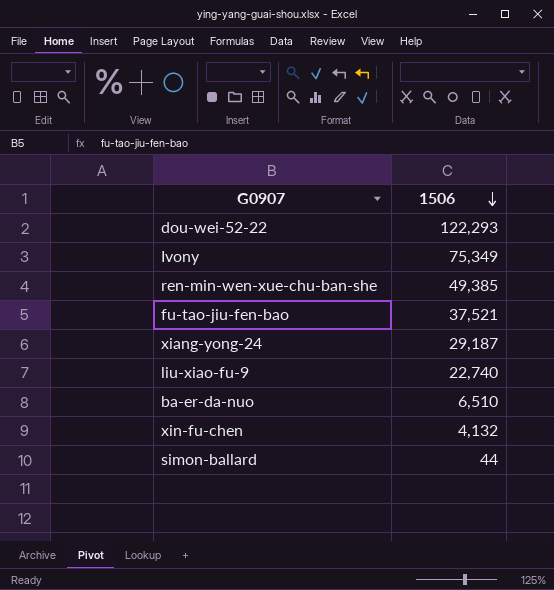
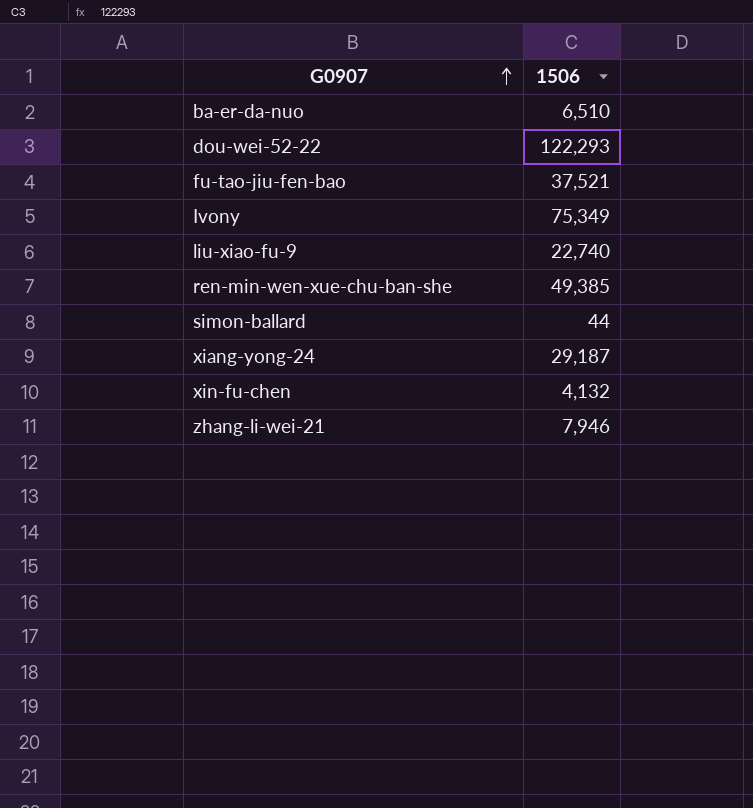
row order: 1506 descending -> G0907 ascending
row zhang-li-wei-21: none -> 7,946

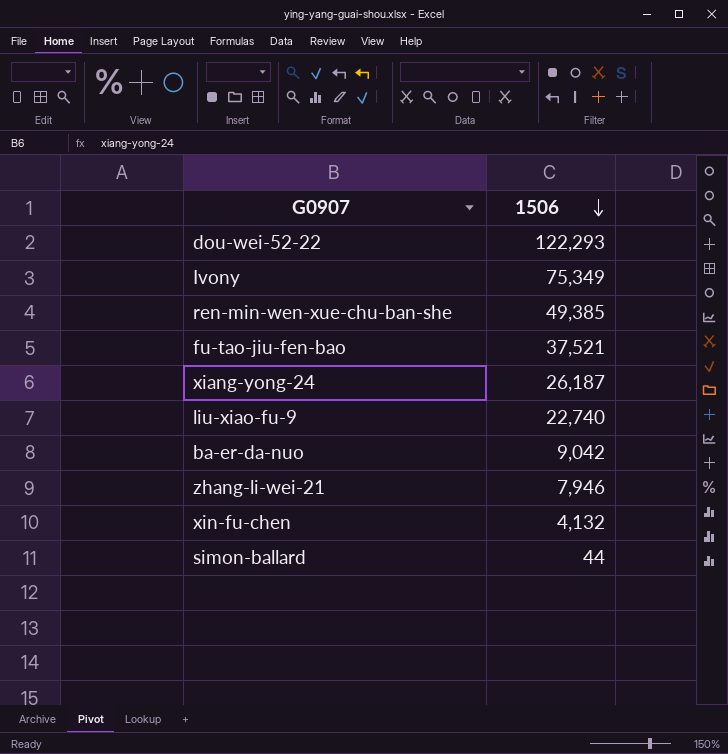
row order: G0907 ascending -> 1506 descending
xiang-yong-24 | 1506: 29,187 -> 26,187
ba-er-da-nuo | 1506: 6,510 -> 9,042

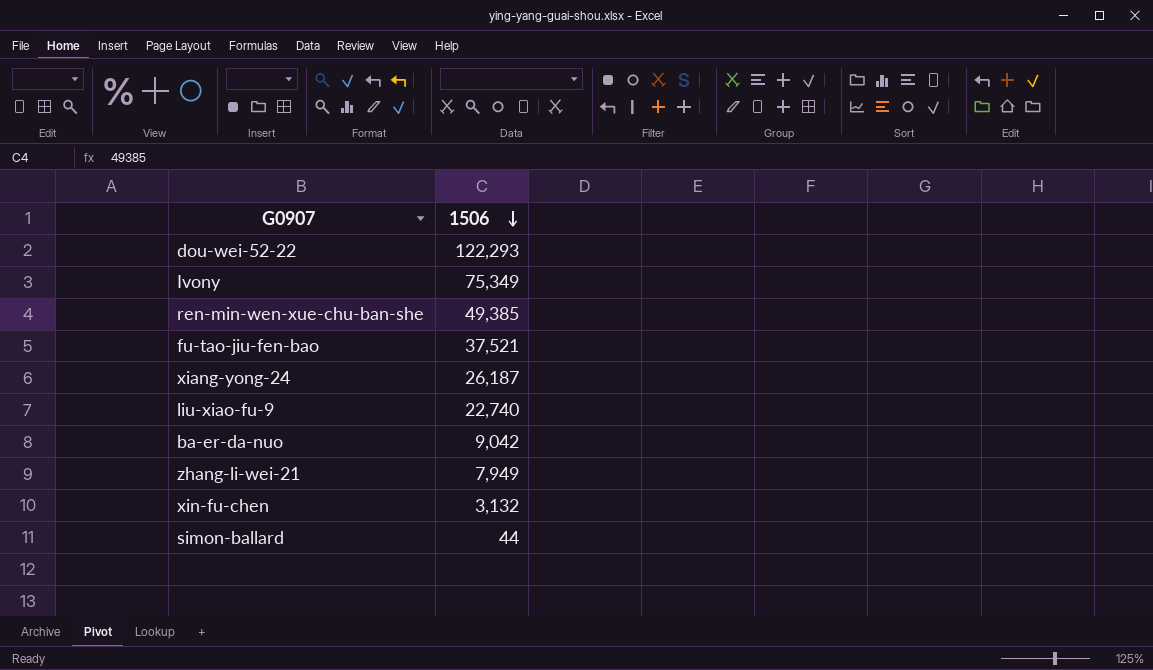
zhang-li-wei-21 | 1506: 7,946 -> 7,949
xin-fu-chen | 1506: 4,132 -> 3,132

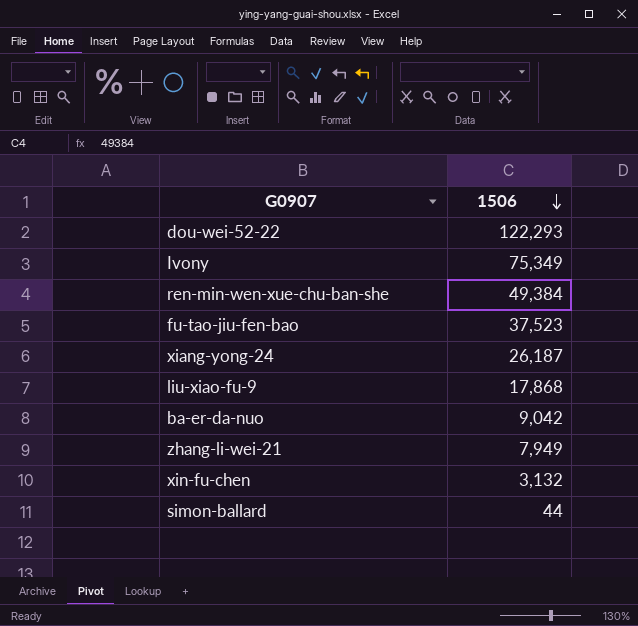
ren-min-wen-xue-chu-ban-she | 1506: 49,385 -> 49,384
fu-tao-jiu-fen-bao | 1506: 37,521 -> 37,523
liu-xiao-fu-9 | 1506: 22,740 -> 17,868

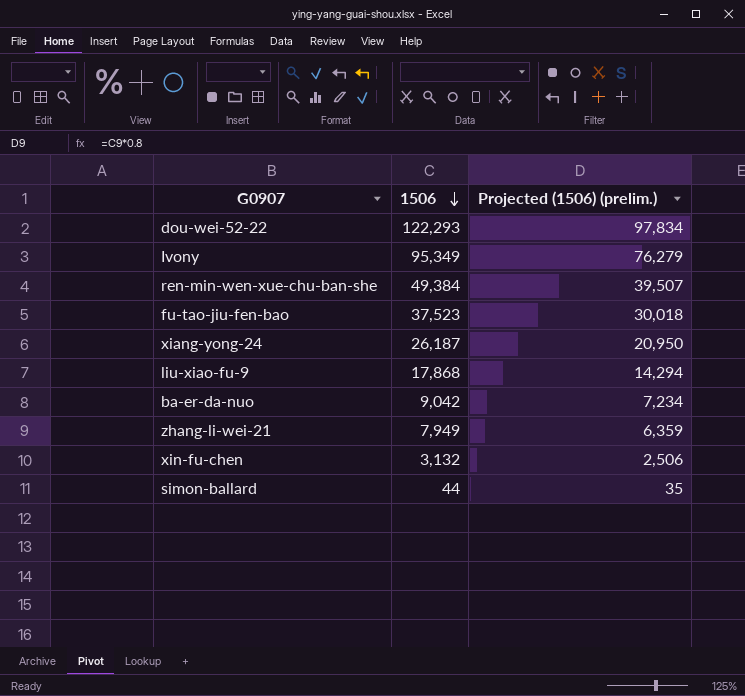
column Projected (1506) (prelim.) | formula: none -> [1506] * 0.8
Ivony | 1506: 75,349 -> 95,349

